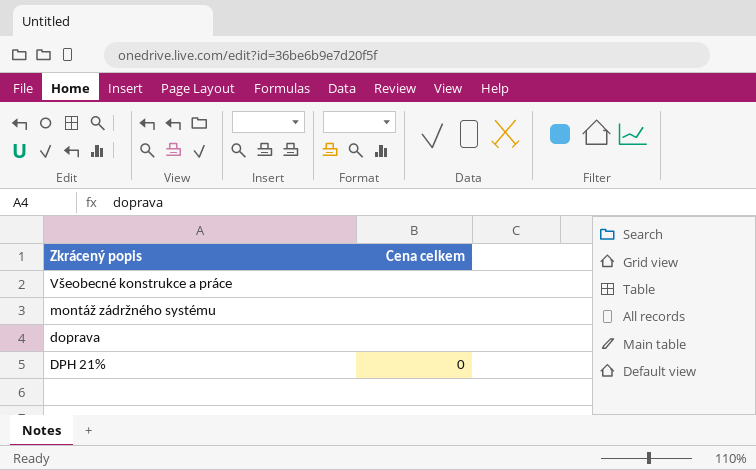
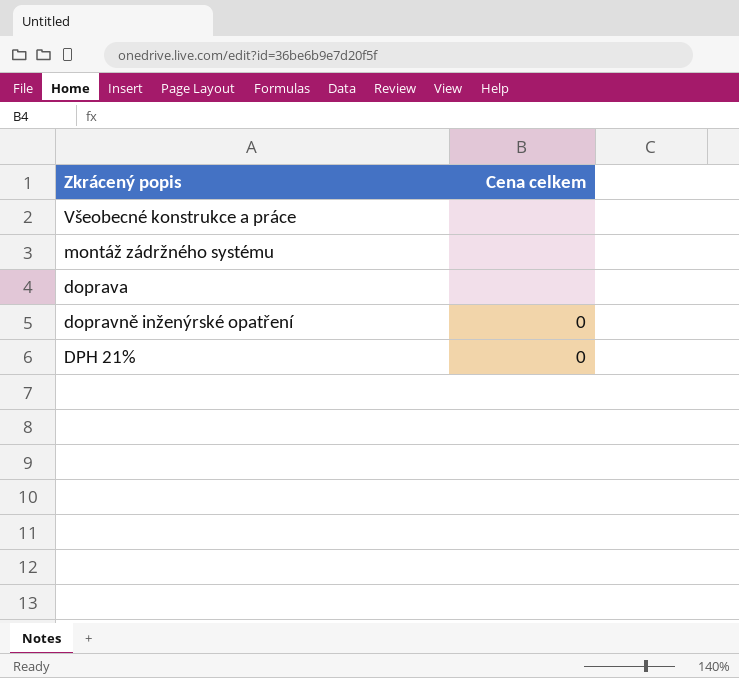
row dopravně inženýrské opatření: none -> 0

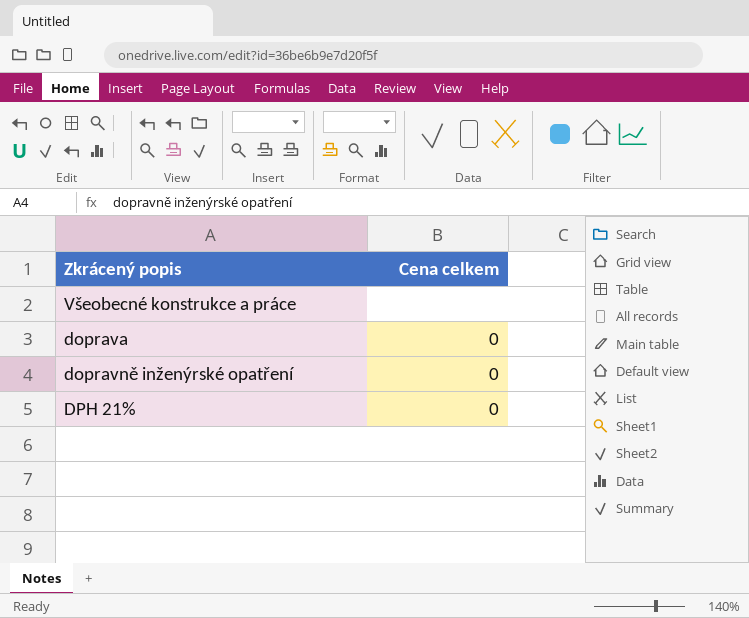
row montáž zádržného systému: none -> none
doprava | Cena celkem: none -> 0

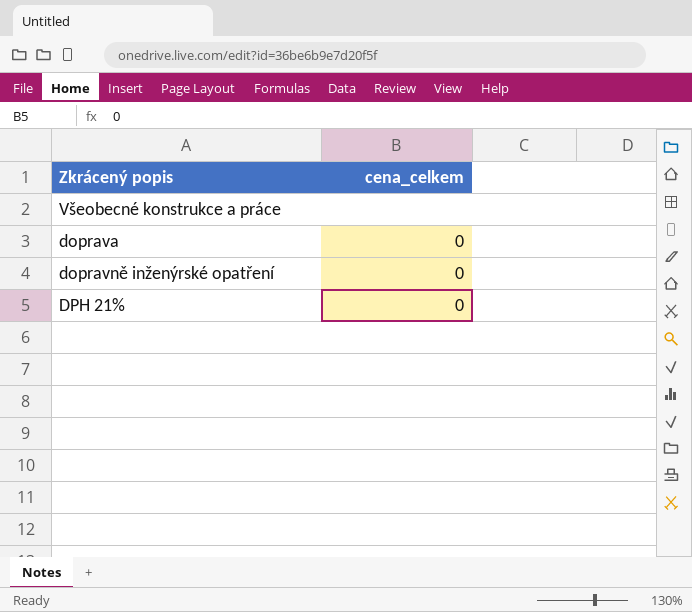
column name: Cena celkem -> cena_celkem

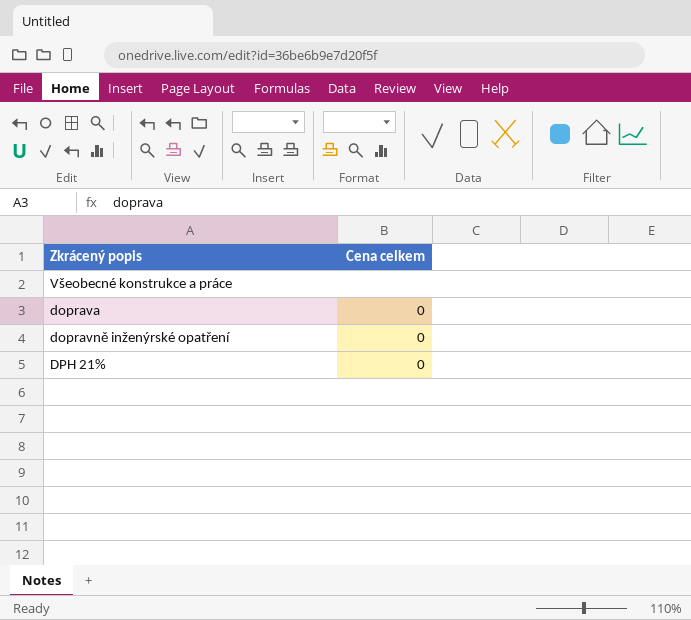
column name: cena_celkem -> Cena celkem

